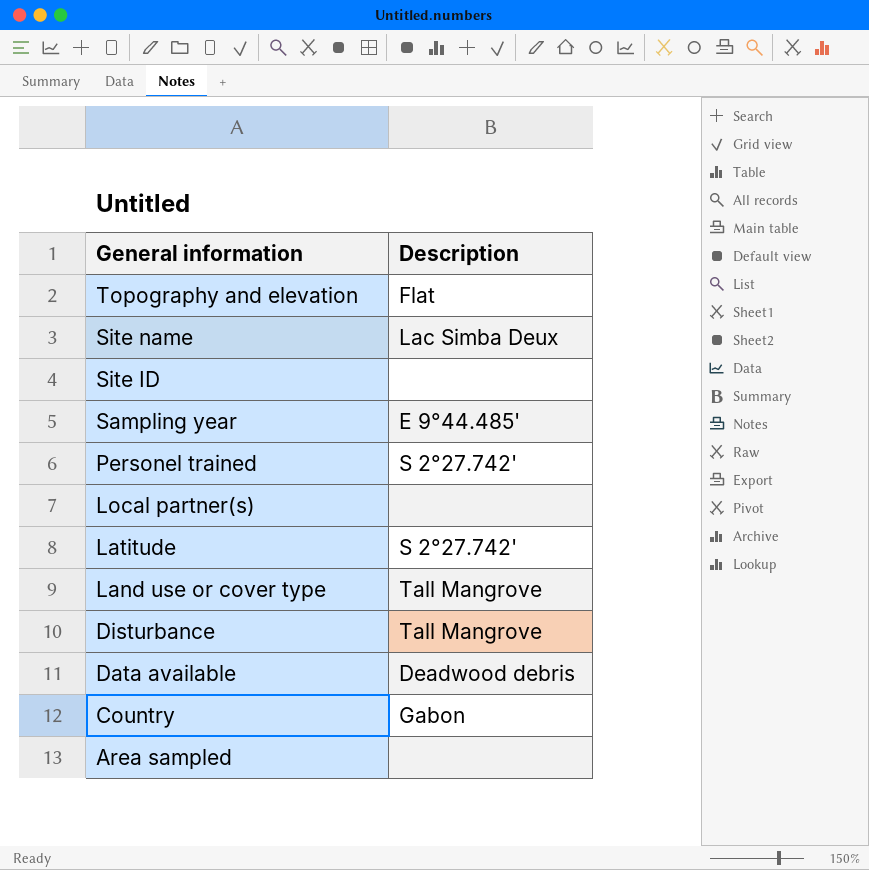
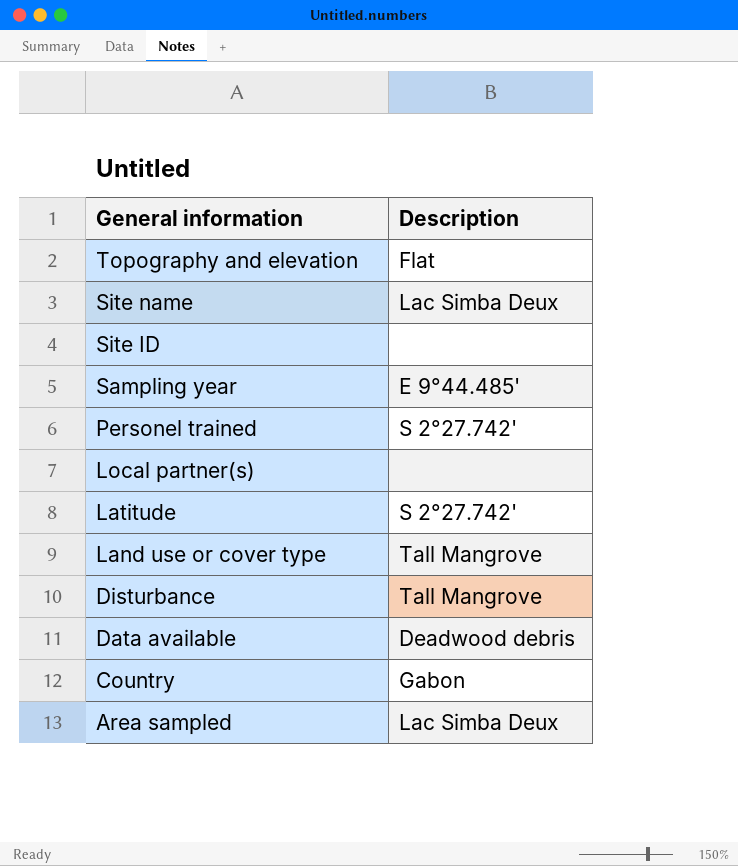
Area sampled | Description: none -> Lac Simba Deux

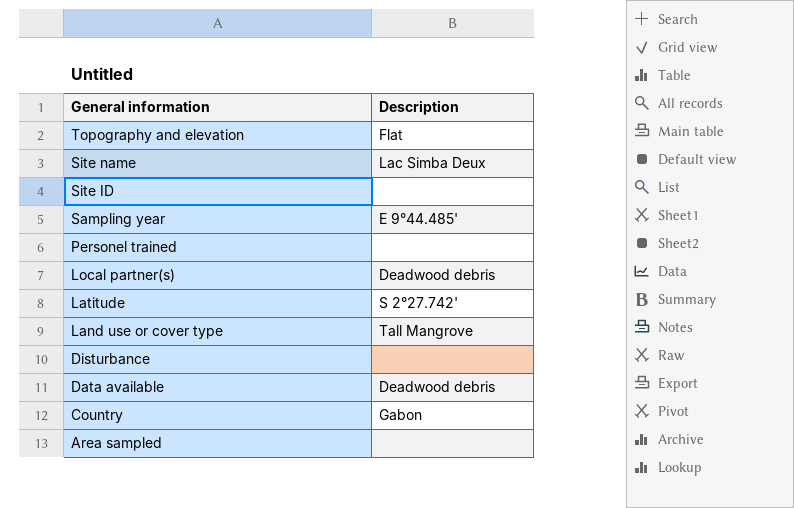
Personel trained | Description: S 2°27.742' -> none
Local partner(s) | Description: none -> Deadwood debris
Disturbance | Description: Tall Mangrove -> none
Area sampled | Description: Lac Simba Deux -> none

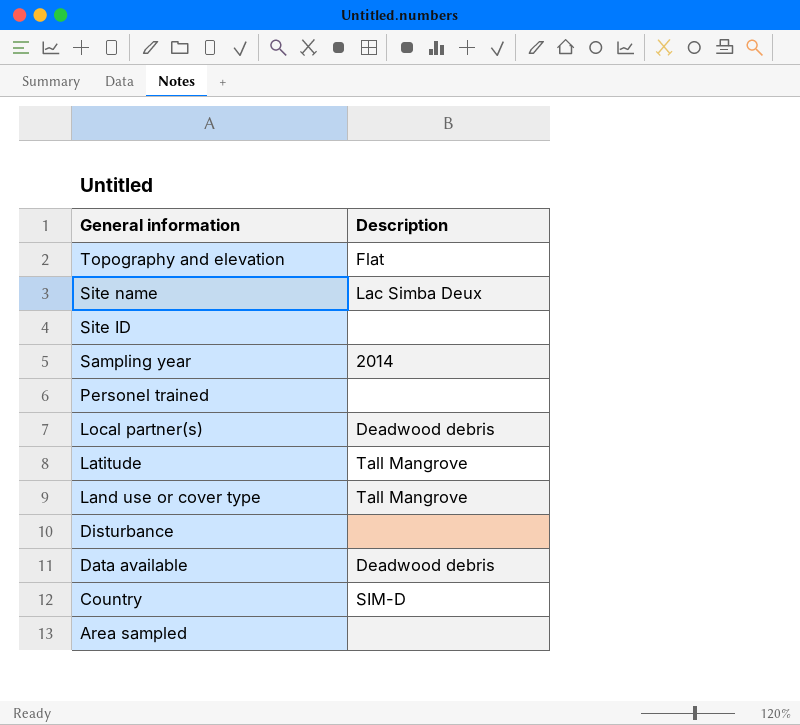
Sampling year | Description: E 9°44.485' -> 2014
Latitude | Description: S 2°27.742' -> Tall Mangrove
Country | Description: Gabon -> SIM-D

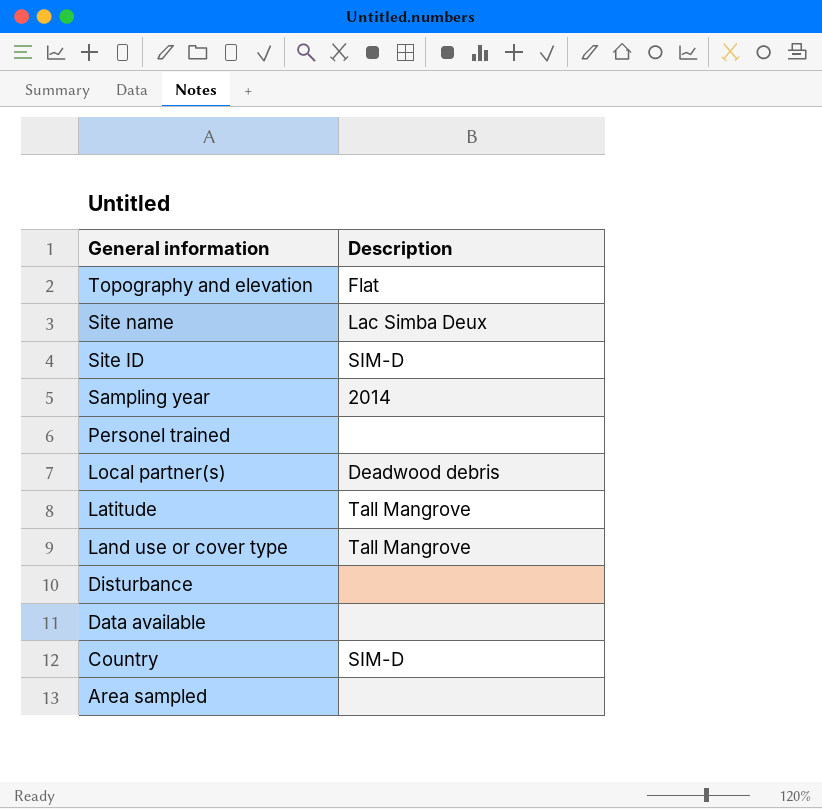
Site ID | Description: none -> SIM-D
Data available | Description: Deadwood debris -> none

